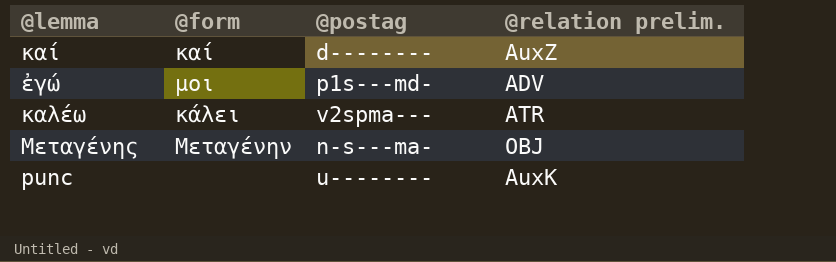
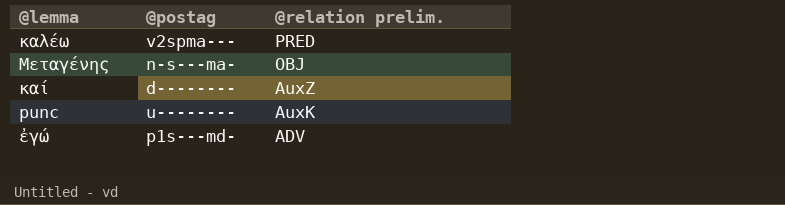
row order: none -> @relation prelim. descending
column @form | position: 2 -> none
καλέω | @relation prelim.: ATR -> PRED

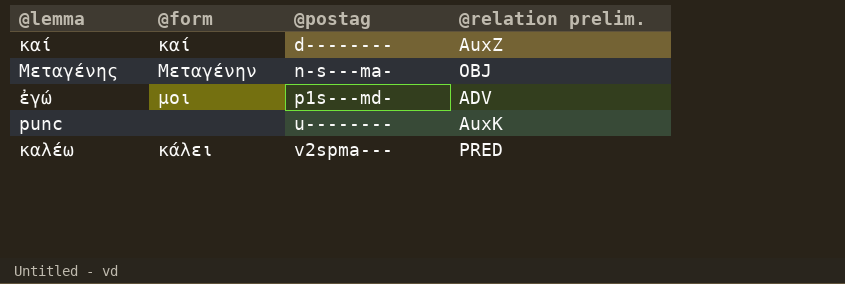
row order: @relation prelim. descending -> @postag ascending
column @form | position: none -> 2

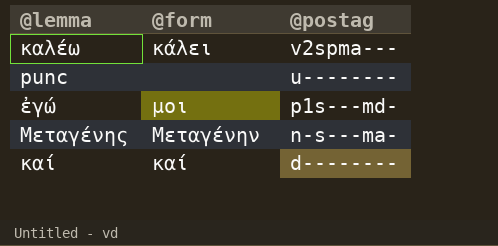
row order: @postag ascending -> @postag descending
column @relation prelim. | position: 4 -> none

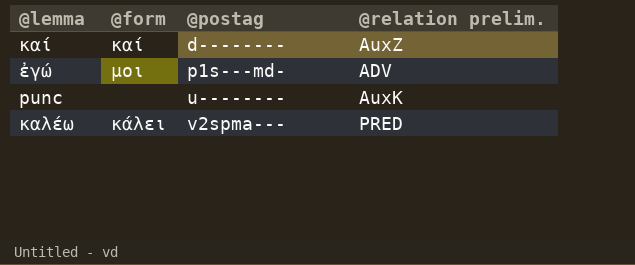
row order: @postag descending -> @postag ascending
column @relation prelim. | position: none -> 4
row Μεταγένης: Μεταγένην | n-s---ma- -> none

